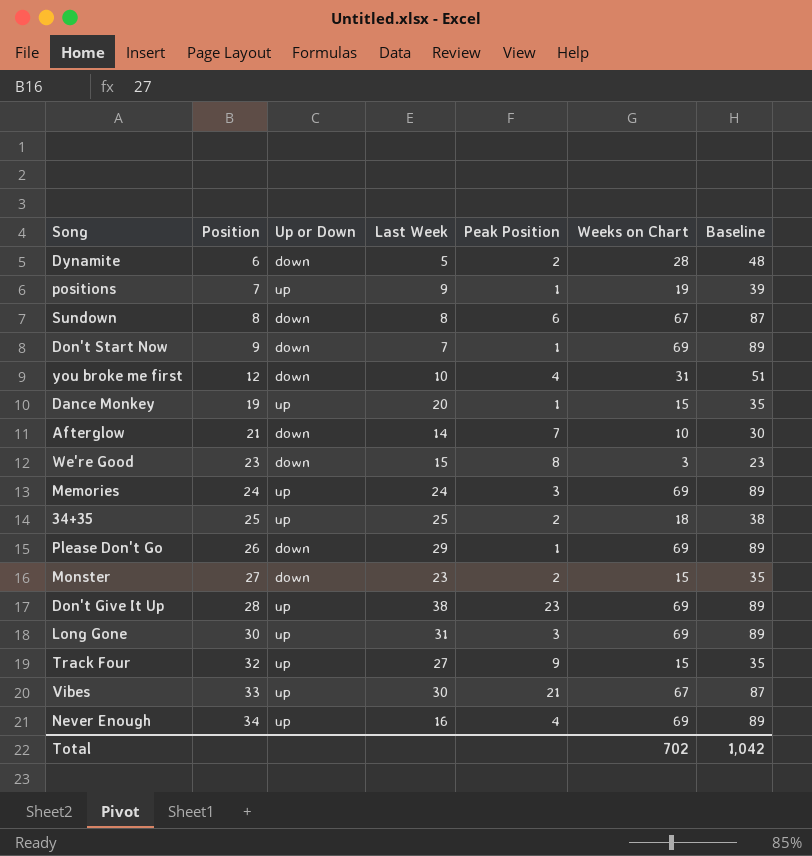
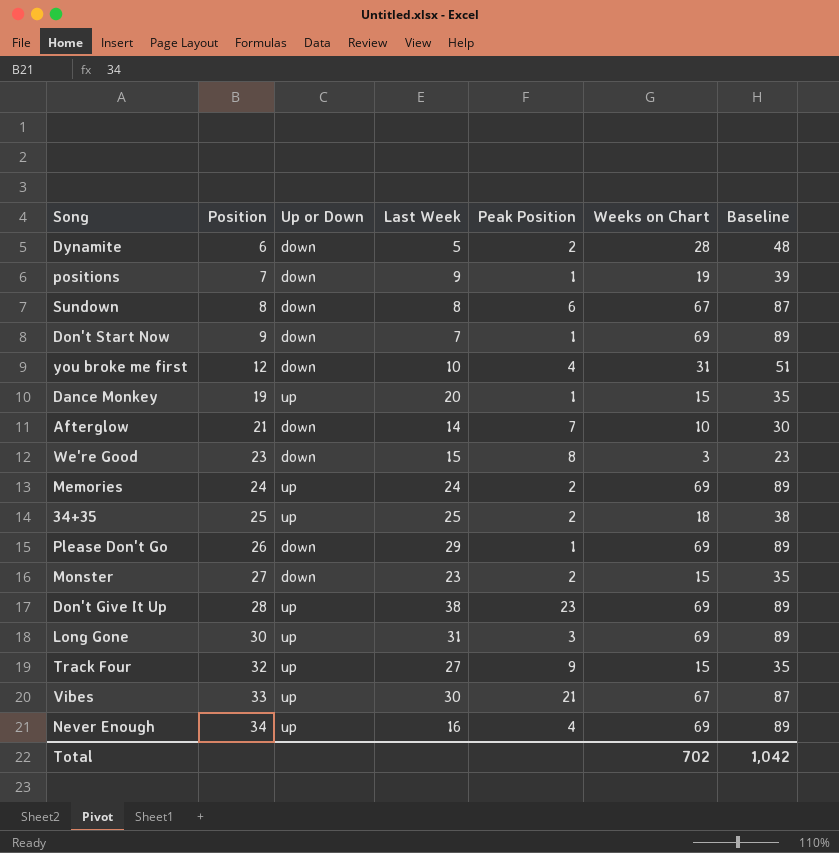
positions | Up or Down: up -> down
Memories | Peak Position: 3 -> 2

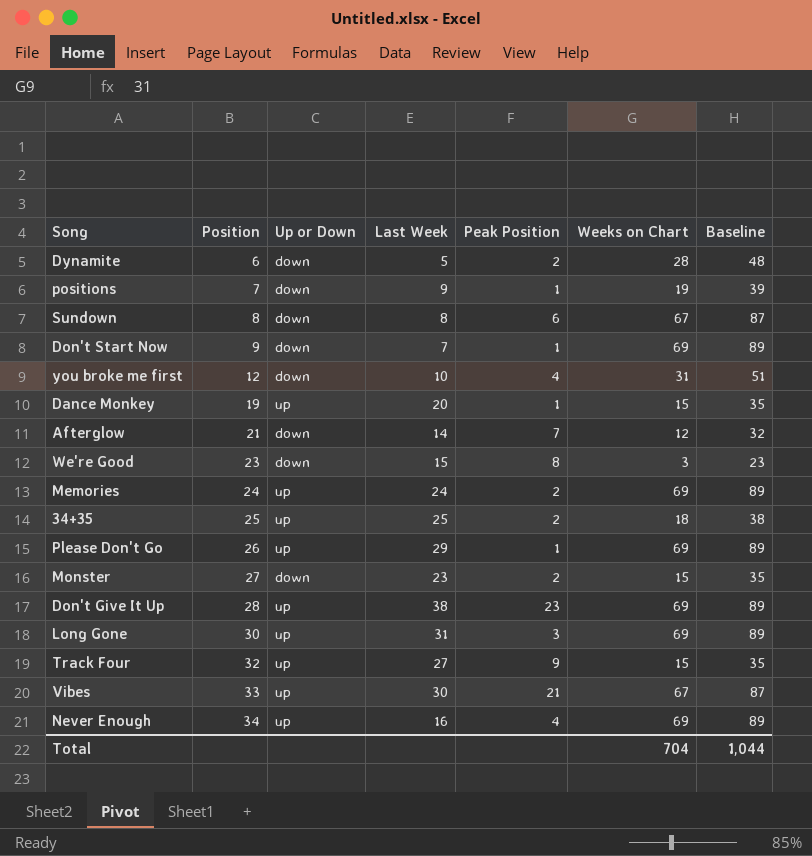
Afterglow | Weeks on Chart: 10 -> 12
Afterglow | Baseline: 30 -> 32
Please Don't Go | Up or Down: down -> up
Total | Weeks on Chart: 702 -> 704
Total | Baseline: 1,042 -> 1,044

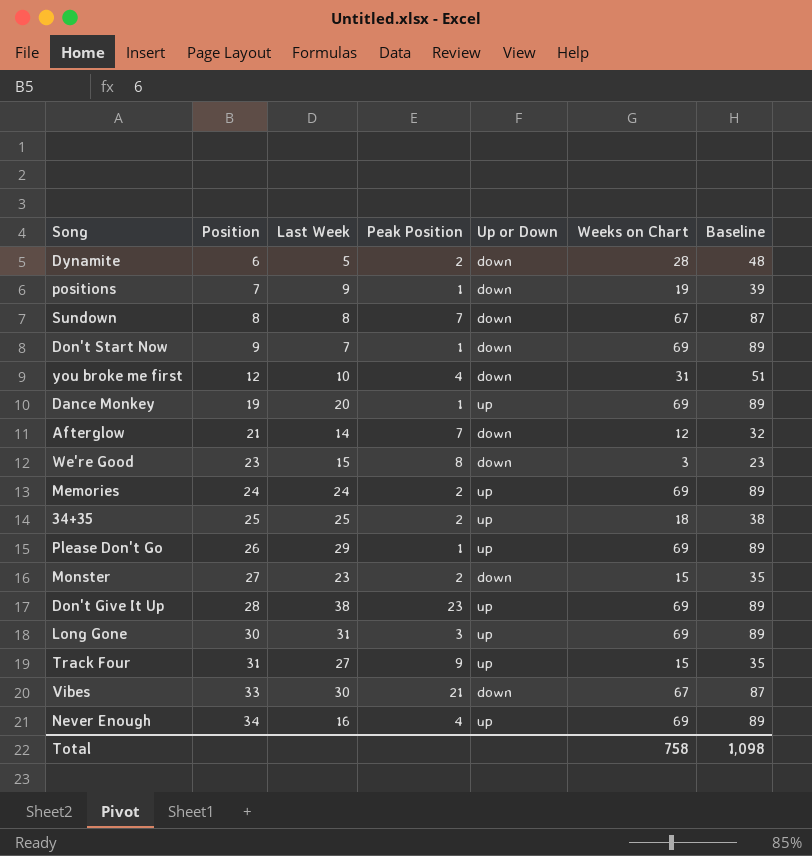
column Up or Down | position: 3 -> 5
Sundown | Peak Position: 6 -> 7
Dance Monkey | Weeks on Chart: 15 -> 69
Dance Monkey | Baseline: 35 -> 89
Track Four | Position: 32 -> 31
Vibes | Up or Down: up -> down
Total | Weeks on Chart: 704 -> 758
Total | Baseline: 1,044 -> 1,098

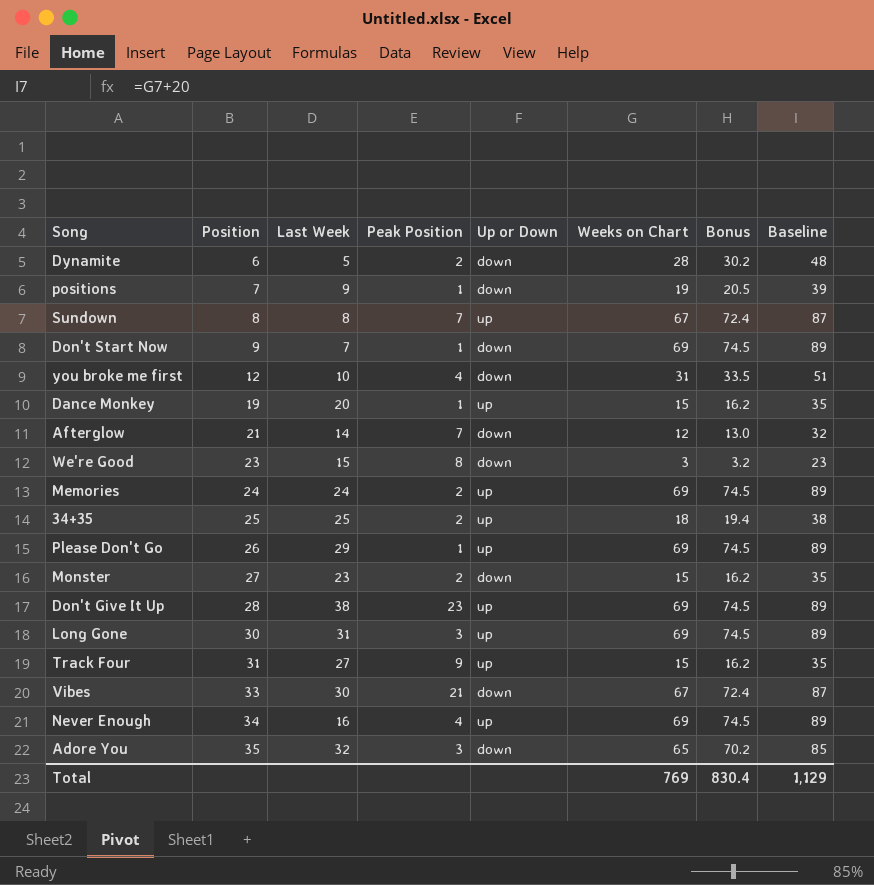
column Bonus | formula: none -> [Weeks on Chart] * 1.08
Sundown | Up or Down: down -> up
Dance Monkey | Weeks on Chart: 69 -> 15
Dance Monkey | Baseline: 89 -> 35
row Adore You: none -> 35 | 32 | 3 | down | 65 | 70.2 | 85
Total | Weeks on Chart: 758 -> 769
Total | Baseline: 1,098 -> 1,129

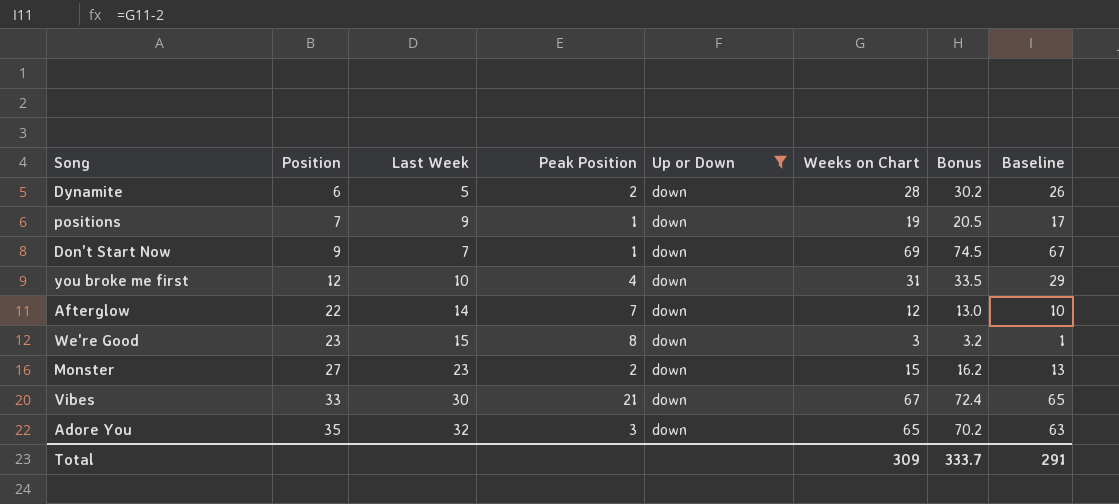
filter: none -> Up or Down = down
column Baseline | formula: [Weeks on Chart] + 20 -> [Weeks on Chart] - 2
Afterglow | Position: 21 -> 22
Total | Weeks on Chart: 769 -> 309
Total | Bonus: 830.4 -> 333.7
Total | Baseline: 1,129 -> 291

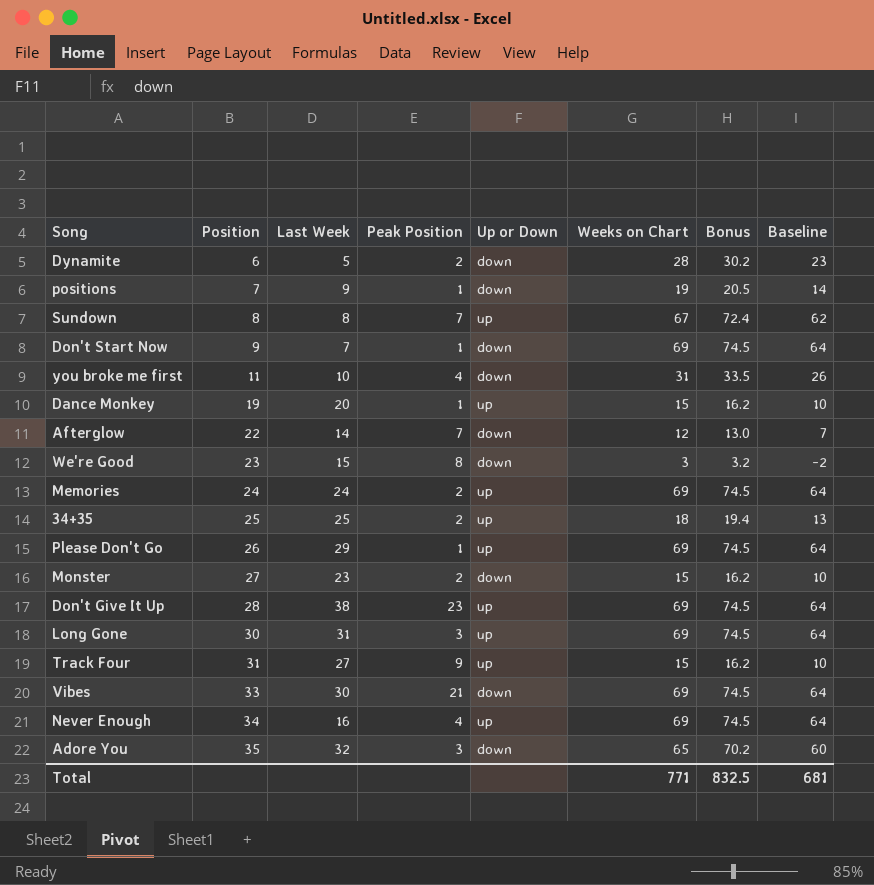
filter: Up or Down = down -> none
column Baseline | formula: [Weeks on Chart] - 2 -> [Weeks on Chart] - 5
you broke me first | Position: 12 -> 11
Vibes | Weeks on Chart: 67 -> 69
Vibes | Bonus: 72.4 -> 74.5
Total | Weeks on Chart: 309 -> 771
Total | Bonus: 333.7 -> 832.5
Total | Baseline: 291 -> 681

